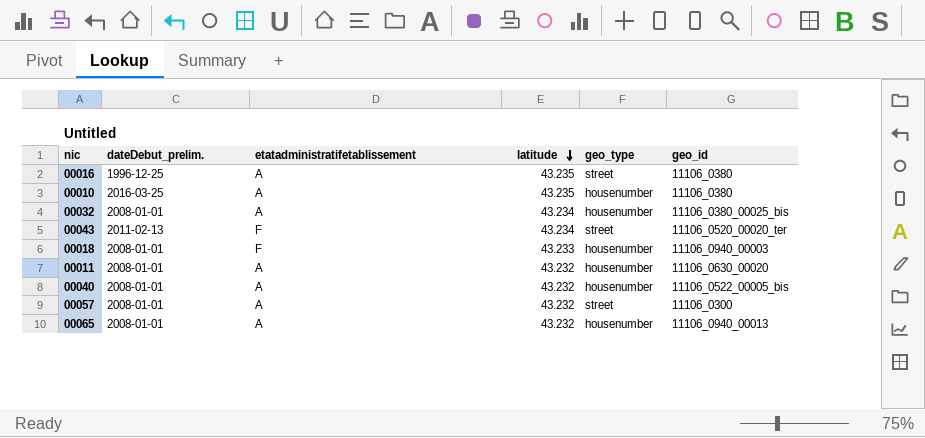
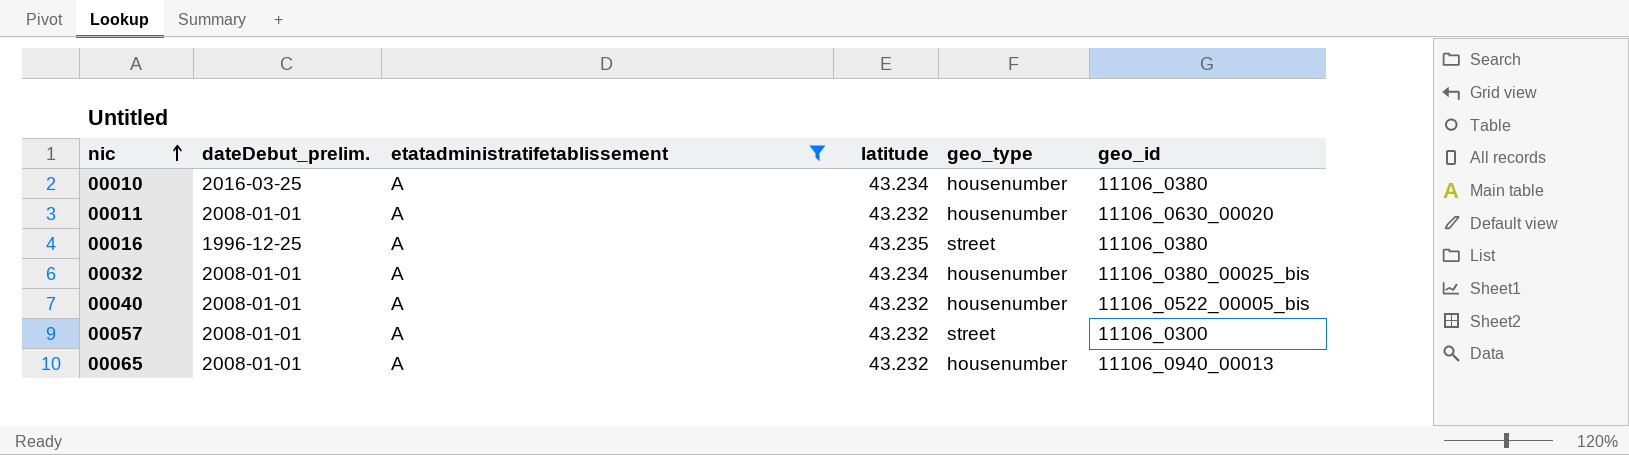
filter: none -> etatadministratifetablissement = A
row order: latitude descending -> nic ascending
00010 | latitude: 43.235 -> 43.234

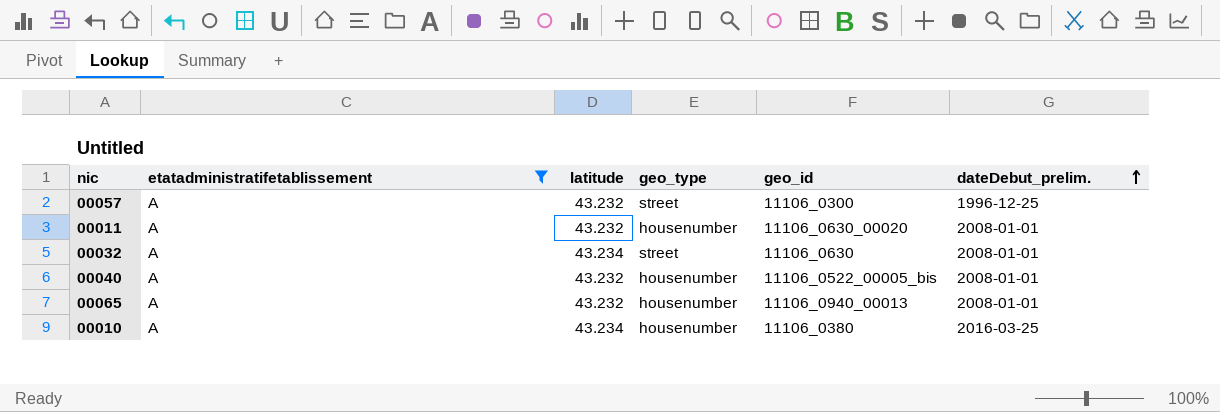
row order: nic ascending -> dateDebut_prelim. ascending
column dateDebut_prelim. | position: 2 -> 6
row 00016: 1996-12-25 | A | 43.235 | street | 11106_0380 -> none
00057 | dateDebut_prelim.: 2008-01-01 -> 1996-12-25
00032 | geo_type: housenumber -> street
00032 | geo_id: 11106_0380_00025_bis -> 11106_0630

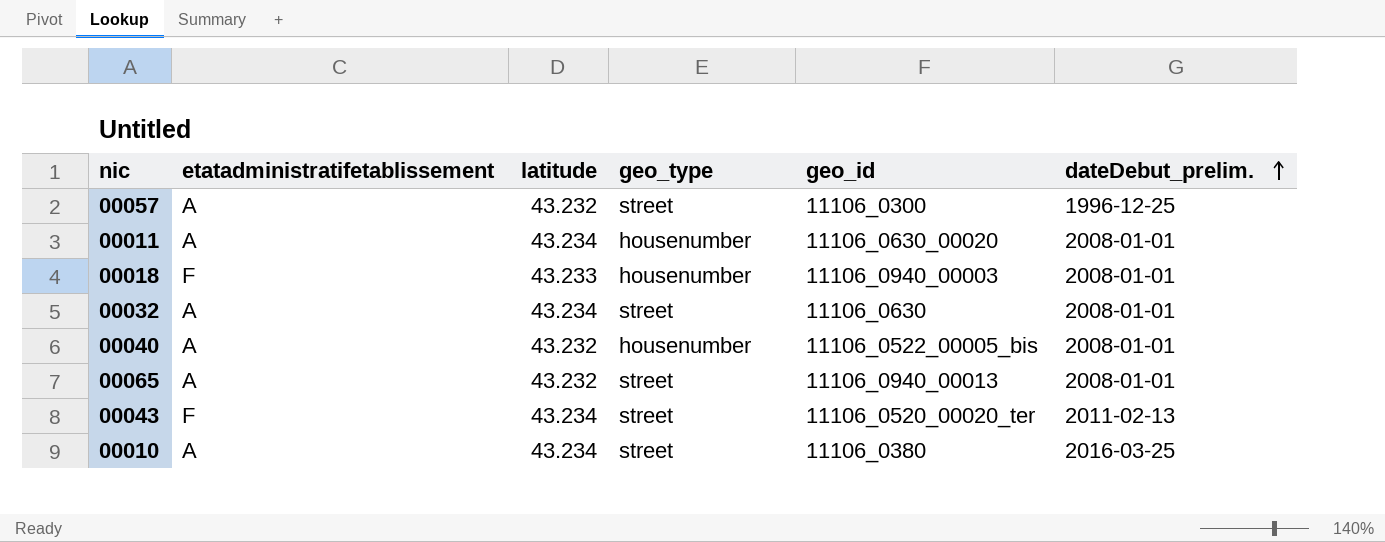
filter: etatadministratifetablissement = A -> none
00011 | latitude: 43.232 -> 43.234
00065 | geo_type: housenumber -> street
00010 | geo_type: housenumber -> street

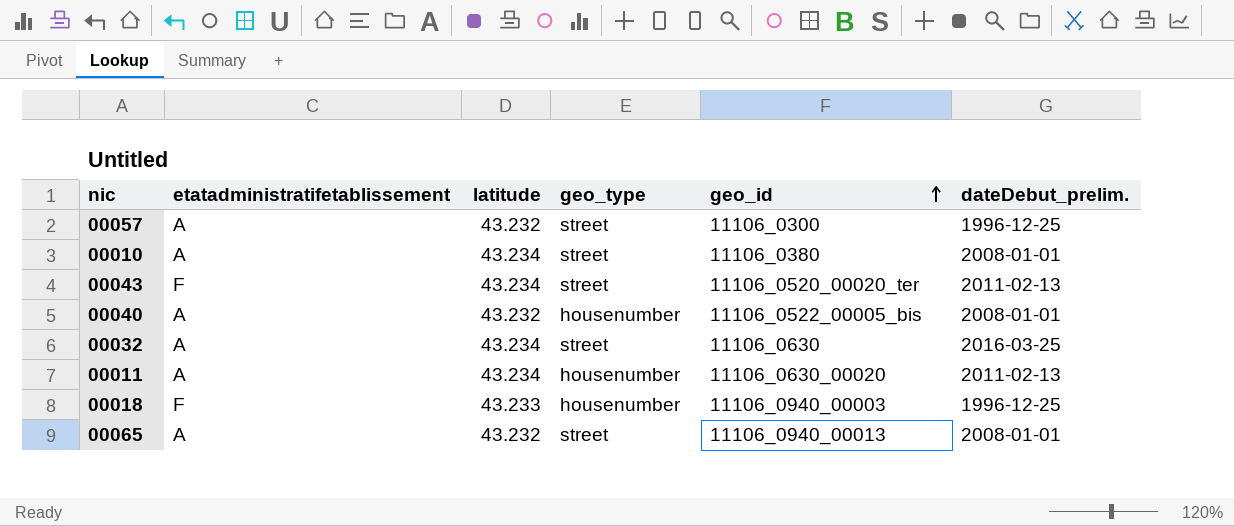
row order: dateDebut_prelim. ascending -> geo_id ascending
00010 | dateDebut_prelim.: 2016-03-25 -> 2008-01-01
00032 | dateDebut_prelim.: 2008-01-01 -> 2016-03-25
00011 | dateDebut_prelim.: 2008-01-01 -> 2011-02-13
00018 | dateDebut_prelim.: 2008-01-01 -> 1996-12-25

